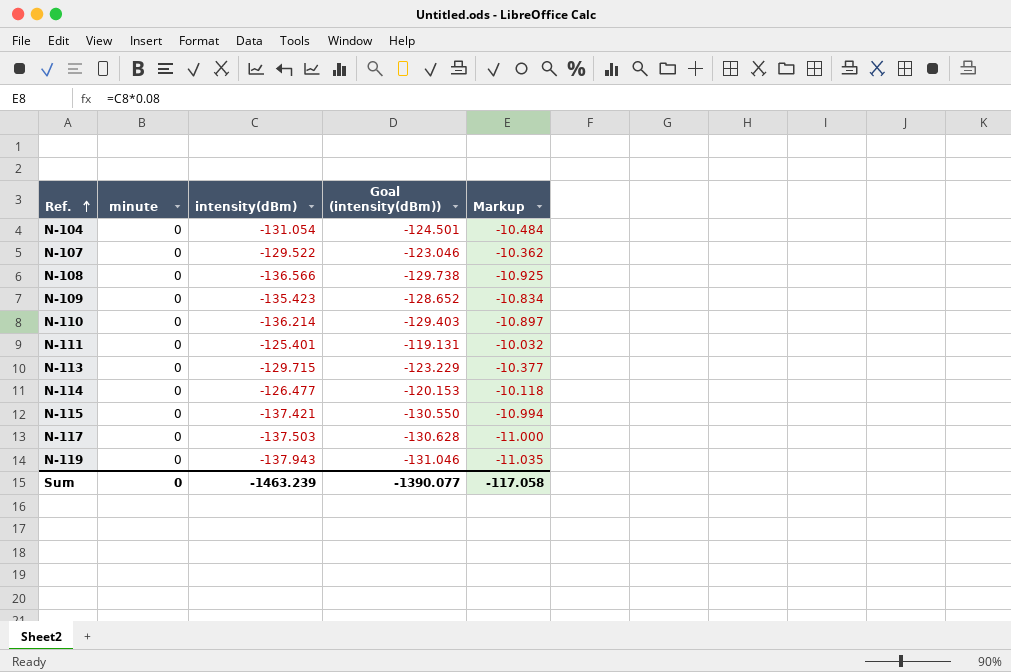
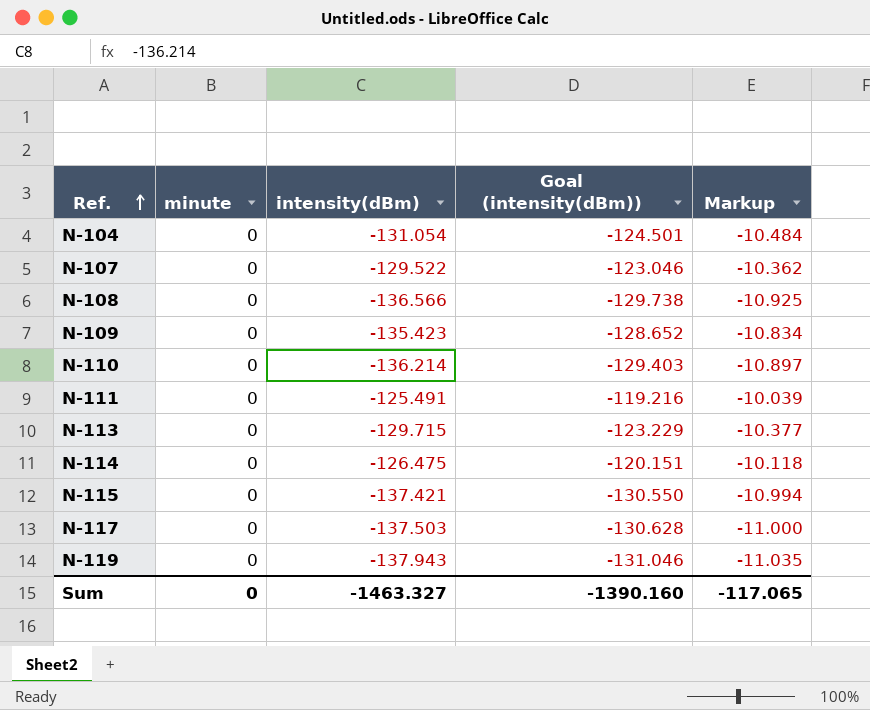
N-111 | intensity(dBm): -125.401 -> -125.491
N-111 | Goal (intensity(dBm)): -119.131 -> -119.216
N-111 | Markup: -10.032 -> -10.039
N-114 | intensity(dBm): -126.477 -> -126.475
N-114 | Goal (intensity(dBm)): -120.153 -> -120.151
Sum | intensity(dBm): -1463.239 -> -1463.327
Sum | Goal (intensity(dBm)): -1390.077 -> -1390.160
Sum | Markup: -117.058 -> -117.065

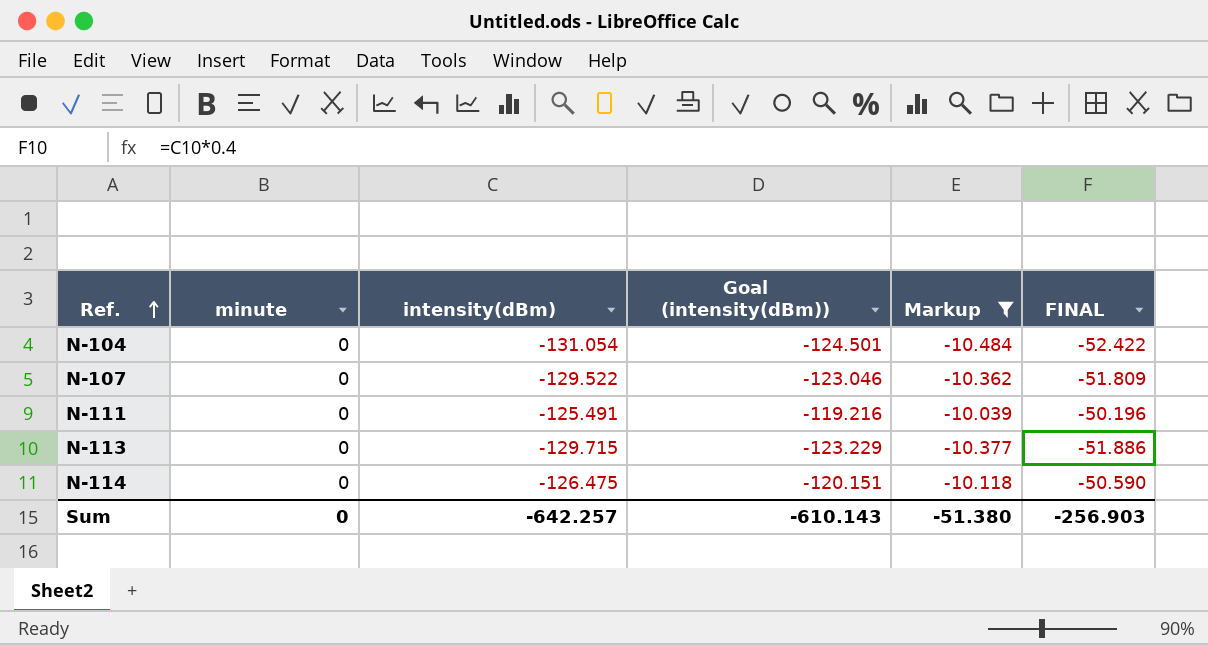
filter: none -> Markup >= -10.484
column FINAL | formula: none -> [intensity(dBm)] * 0.4
Sum | intensity(dBm): -1463.327 -> -642.257
Sum | Goal (intensity(dBm)): -1390.160 -> -610.143
Sum | Markup: -117.065 -> -51.380

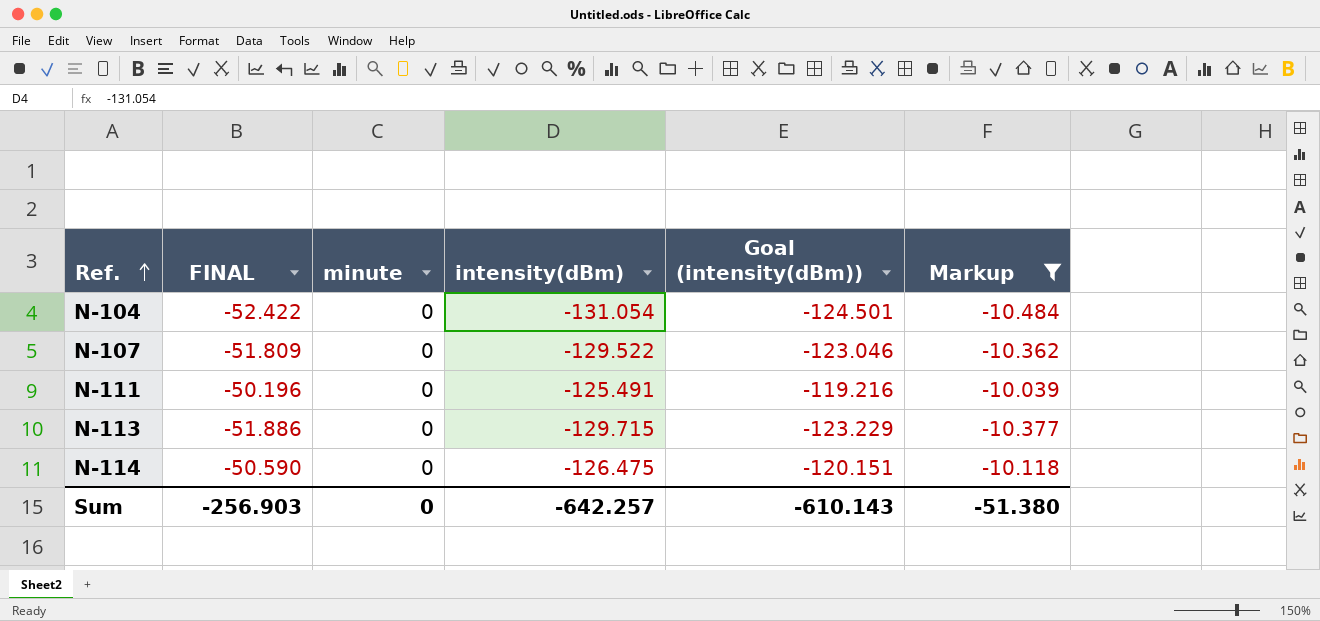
column FINAL | position: 6 -> 2

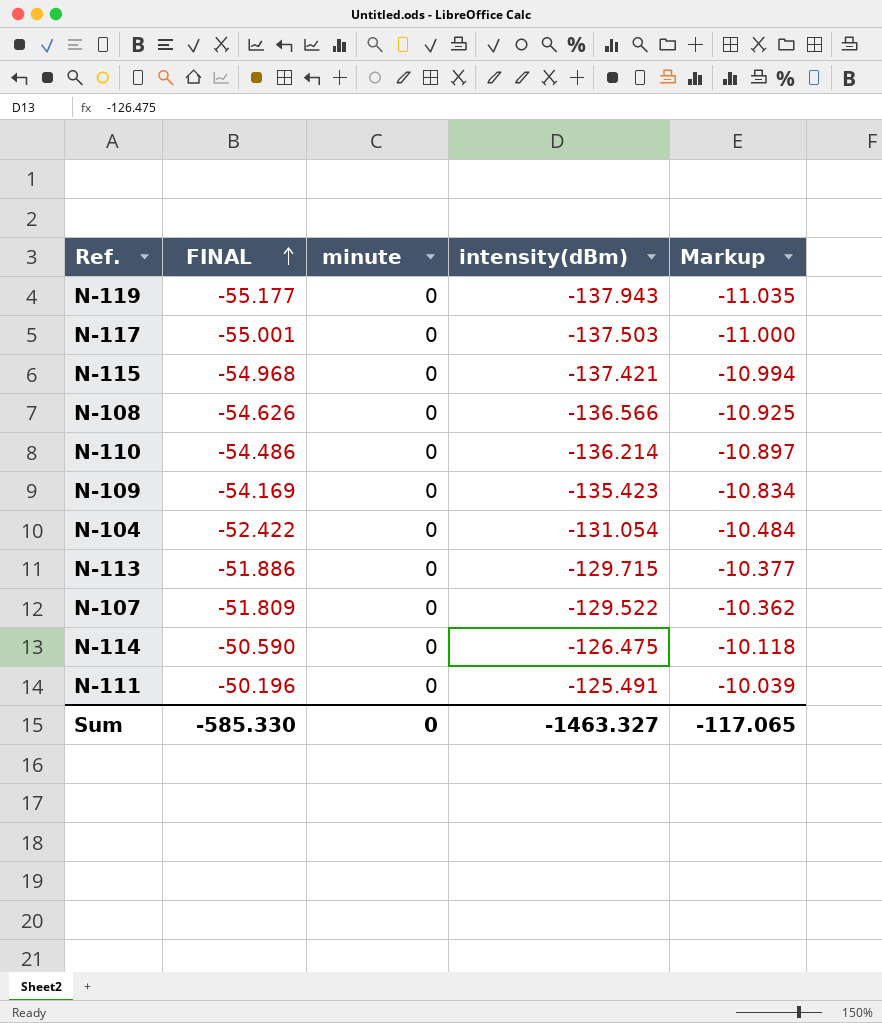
filter: Markup >= -10.484 -> none
row order: Ref. ascending -> FINAL ascending
column Goal (intensity(dBm)) | formula: [intensity(dBm)] * 0.95 -> none
Sum | FINAL: -256.903 -> -585.330
Sum | intensity(dBm): -642.257 -> -1463.327
Sum | Markup: -51.380 -> -117.065

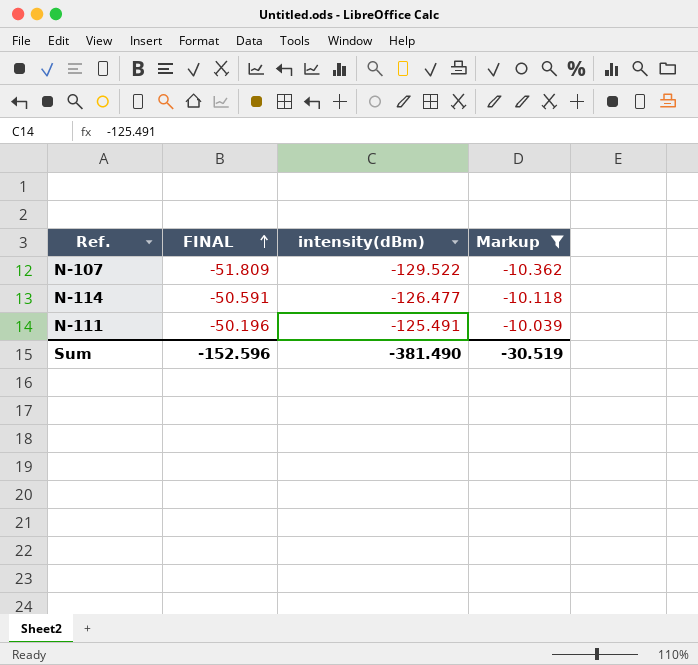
filter: none -> Markup >= -10.362
column minute | position: 3 -> none
N-114 | FINAL: -50.590 -> -50.591
N-114 | intensity(dBm): -126.475 -> -126.477
Sum | FINAL: -585.330 -> -152.596
Sum | intensity(dBm): -1463.327 -> -381.490
Sum | Markup: -117.065 -> -30.519

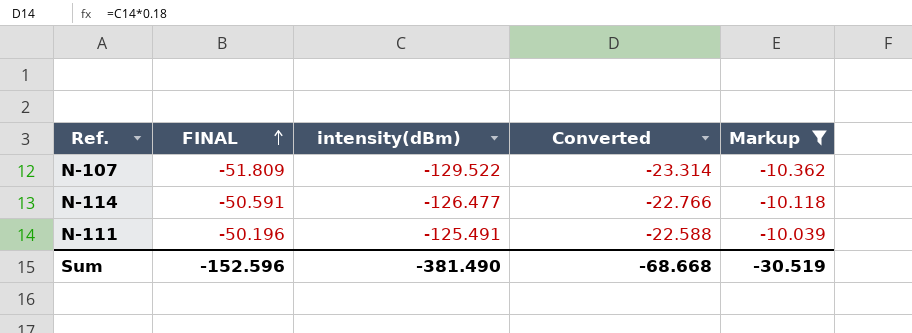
column Converted | formula: none -> [intensity(dBm)] * 0.18

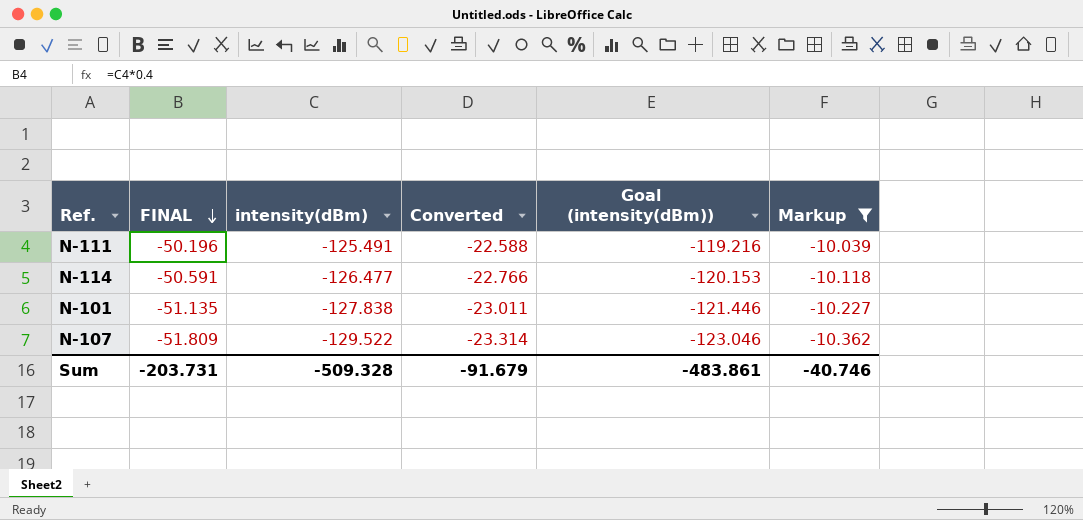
row order: FINAL ascending -> FINAL descending
column Goal (intensity(dBm)) | formula: none -> [intensity(dBm)] * 0.95
row N-101: none -> -51.135 | -127.838 | -23.011 | -121.446 | -10.227
Sum | FINAL: -152.596 -> -203.731
Sum | intensity(dBm): -381.490 -> -509.328
Sum | Converted: -68.668 -> -91.679
Sum | Markup: -30.519 -> -40.746

